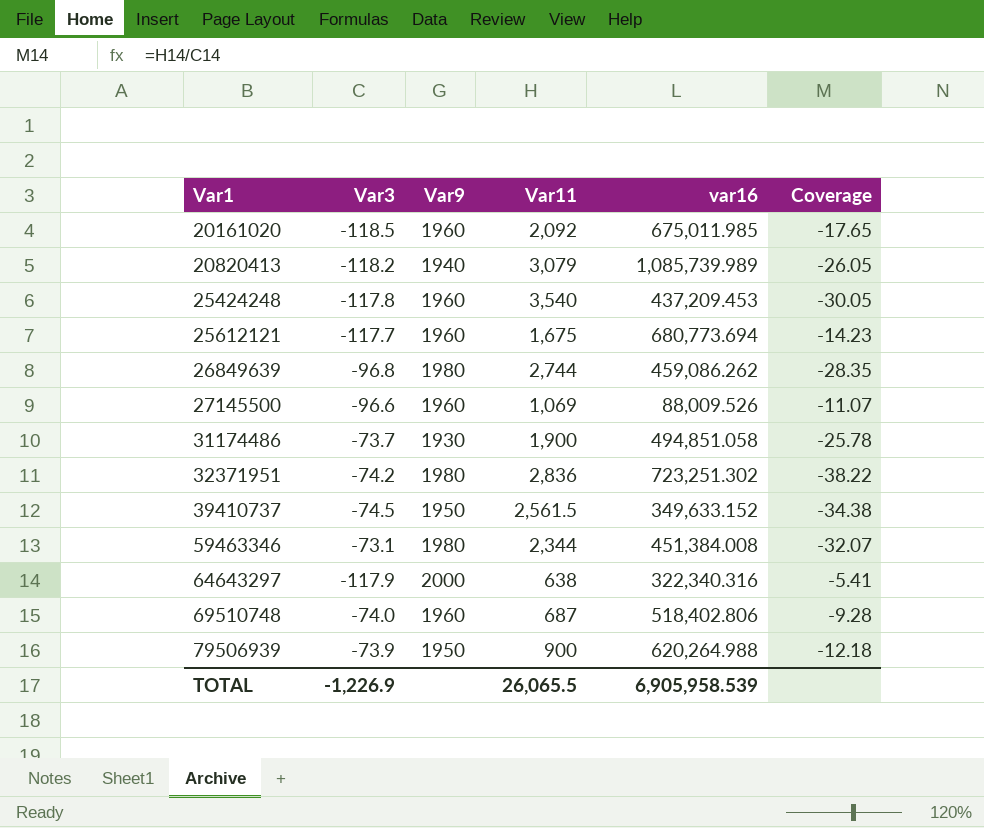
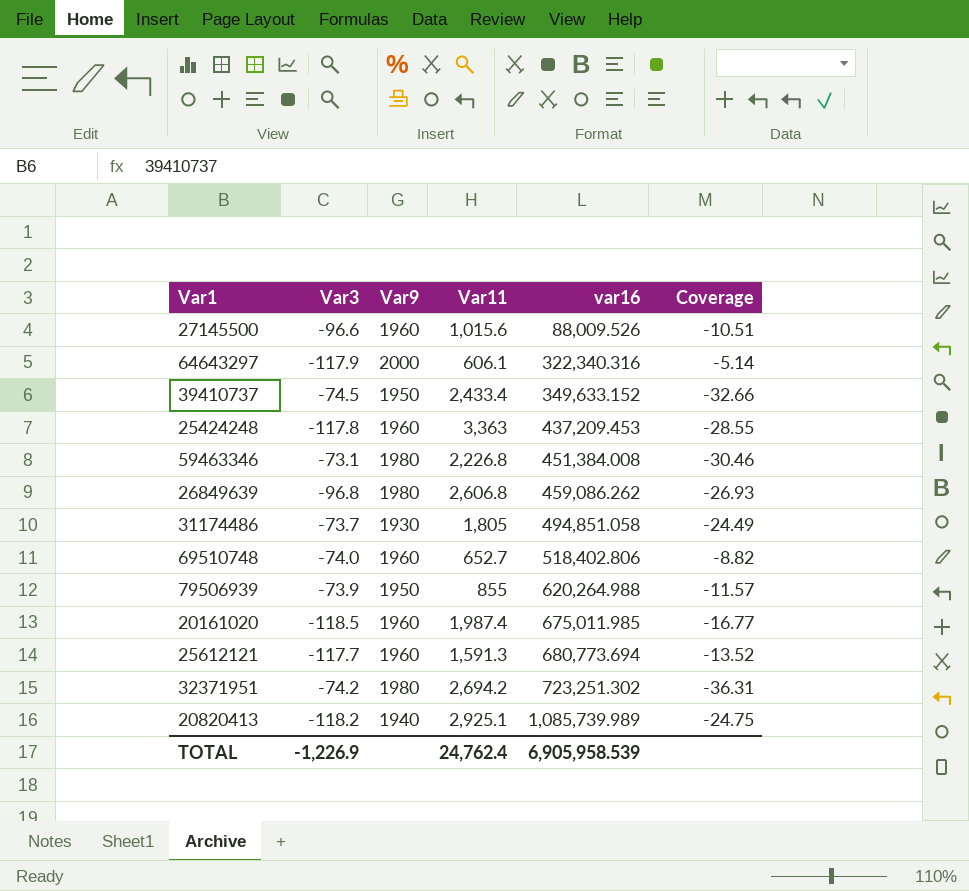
row order: Var1 ascending -> var16 ascending
27145500 | Var11: 1,069 -> 1,015.6
27145500 | Coverage: -11.07 -> -10.51
64643297 | Var11: 638 -> 606.1
64643297 | Coverage: -5.41 -> -5.14
39410737 | Var11: 2,561.5 -> 2,433.4
39410737 | Coverage: -34.38 -> -32.66
25424248 | Var11: 3,540 -> 3,363
25424248 | Coverage: -30.05 -> -28.55
59463346 | Var11: 2,344 -> 2,226.8
59463346 | Coverage: -32.07 -> -30.46
26849639 | Var11: 2,744 -> 2,606.8
26849639 | Coverage: -28.35 -> -26.93
31174486 | Var11: 1,900 -> 1,805
31174486 | Coverage: -25.78 -> -24.49
69510748 | Var11: 687 -> 652.7
69510748 | Coverage: -9.28 -> -8.82
79506939 | Var11: 900 -> 855
79506939 | Coverage: -12.18 -> -11.57
20161020 | Var11: 2,092 -> 1,987.4
20161020 | Coverage: -17.65 -> -16.77
25612121 | Var11: 1,675 -> 1,591.3
25612121 | Coverage: -14.23 -> -13.52
32371951 | Var11: 2,836 -> 2,694.2
32371951 | Coverage: -38.22 -> -36.31
20820413 | Var11: 3,079 -> 2,925.1
20820413 | Coverage: -26.05 -> -24.75
TOTAL | Var11: 26,065.5 -> 24,762.4

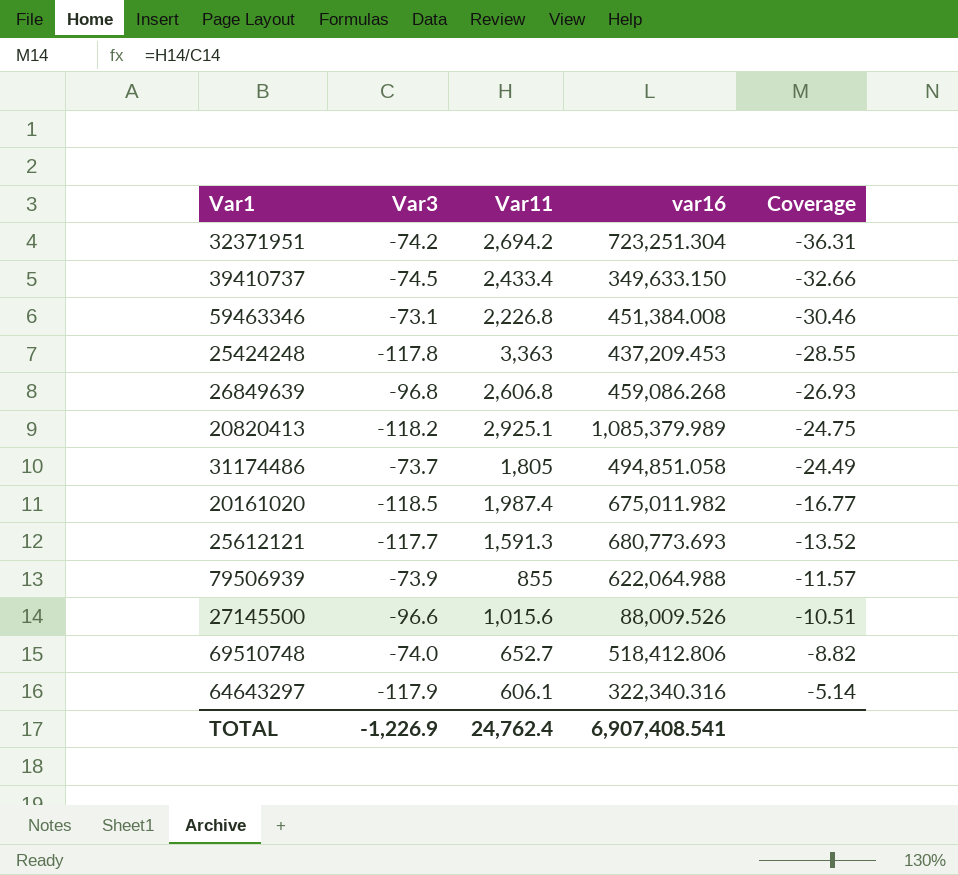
row order: var16 ascending -> Coverage ascending
column Var9 | position: 3 -> none
32371951 | var16: 723,251.302 -> 723,251.304
39410737 | var16: 349,633.152 -> 349,633.150
26849639 | var16: 459,086.262 -> 459,086.268
20820413 | var16: 1,085,739.989 -> 1,085,379.989
20161020 | var16: 675,011.985 -> 675,011.982
25612121 | var16: 680,773.694 -> 680,773.693
79506939 | var16: 620,264.988 -> 622,064.988
69510748 | var16: 518,402.806 -> 518,412.806
TOTAL | var16: 6,905,958.539 -> 6,907,408.541

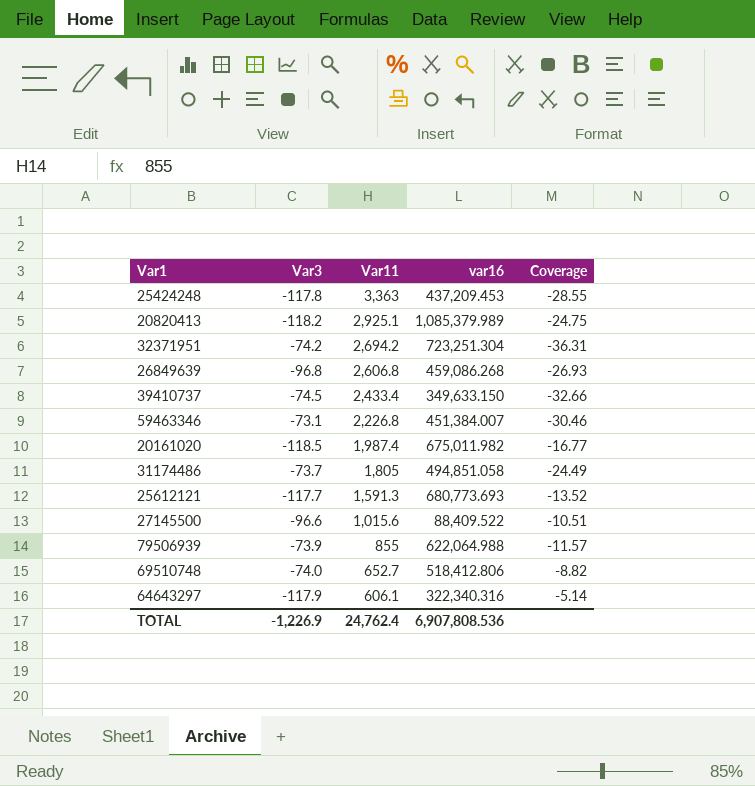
row order: Coverage ascending -> Var11 descending
59463346 | var16: 451,384.008 -> 451,384.007
27145500 | var16: 88,009.526 -> 88,409.522
TOTAL | var16: 6,907,408.541 -> 6,907,808.536

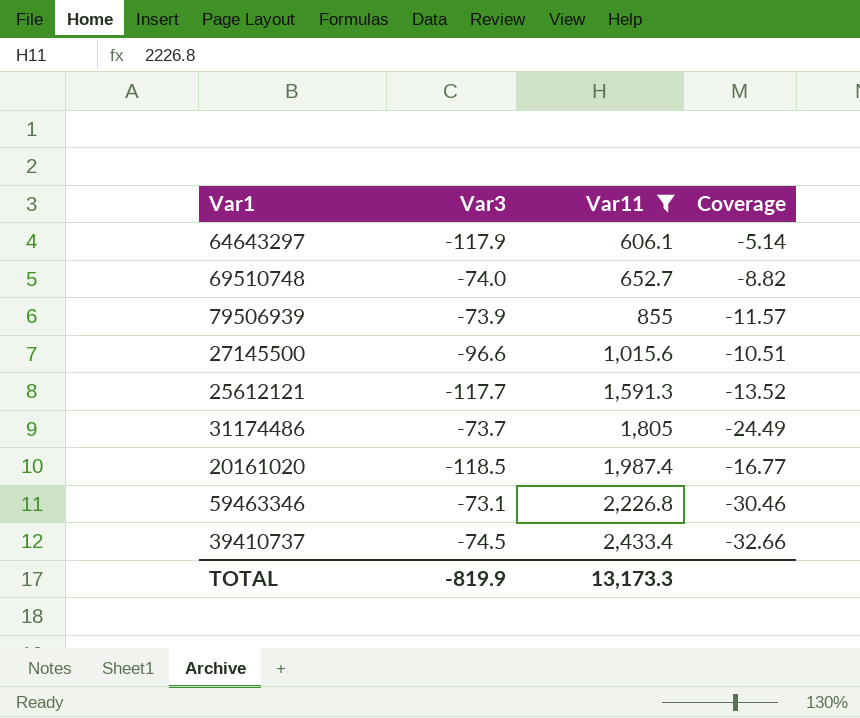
filter: none -> Var11 <= 2,433.4
row order: Var11 descending -> Var11 ascending
column var16 | position: 4 -> none
TOTAL | Var3: -1,226.9 -> -819.9
TOTAL | Var11: 24,762.4 -> 13,173.3

